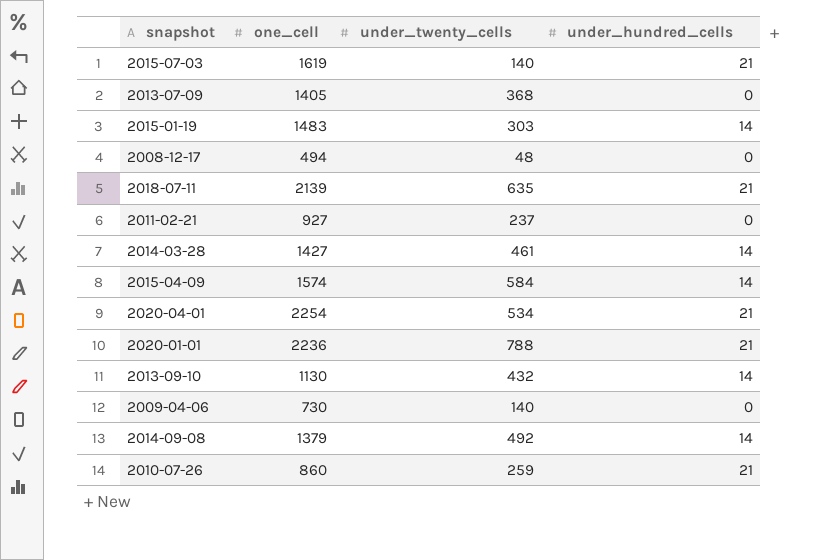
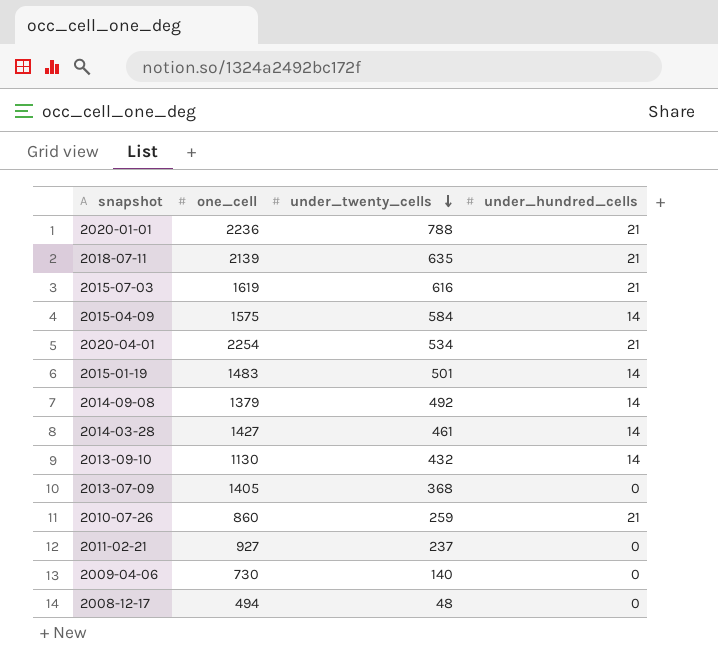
row order: none -> under_twenty_cells descending
2015-07-03 | under_twenty_cells: 140 -> 616
2015-04-09 | one_cell: 1574 -> 1575
2015-01-19 | under_twenty_cells: 303 -> 501

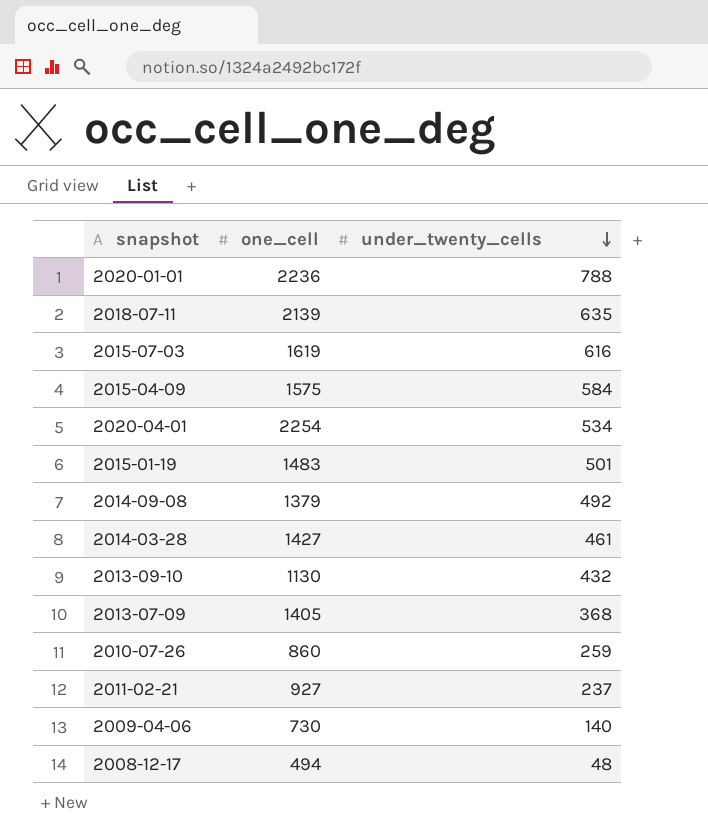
column under_hundred_cells | position: 4 -> none

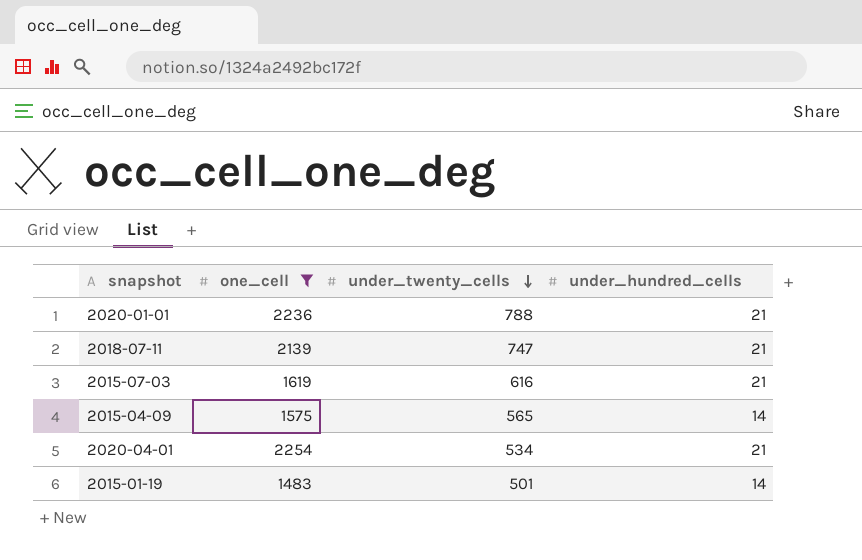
filter: none -> one_cell >= 1483
column under_hundred_cells | position: none -> 4
2018-07-11 | under_twenty_cells: 635 -> 747
2015-04-09 | under_twenty_cells: 584 -> 565

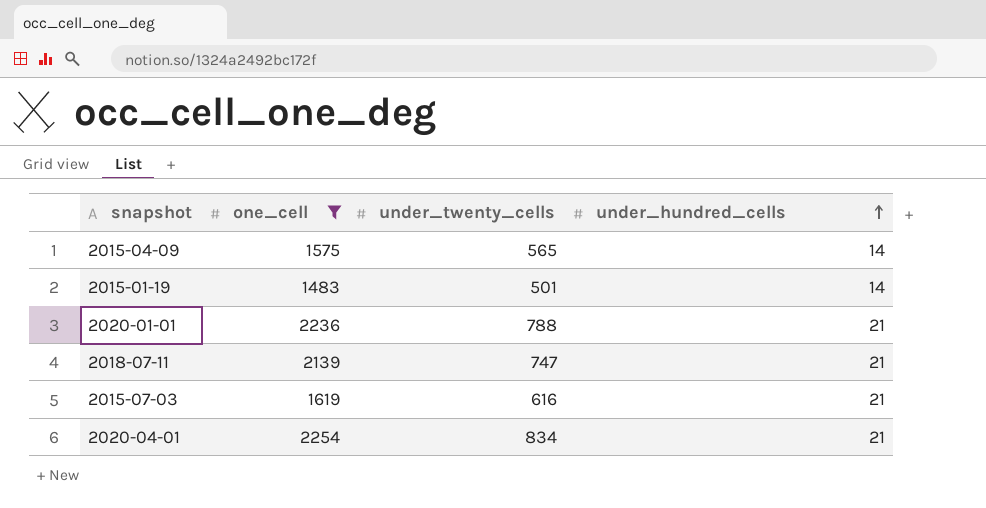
row order: under_twenty_cells descending -> under_hundred_cells ascending
2020-04-01 | under_twenty_cells: 534 -> 834

